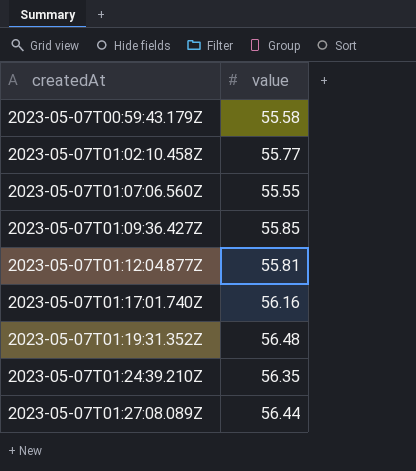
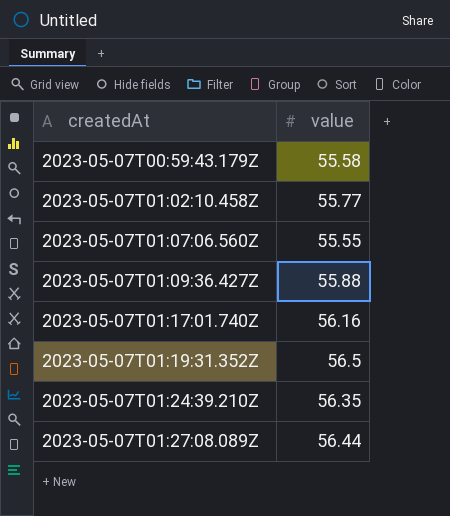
row 2023-05-07T01:12:04.877Z: 55.81 -> none
2023-05-07T01:09:36.427Z | value: 55.85 -> 55.88
2023-05-07T01:19:31.352Z | value: 56.48 -> 56.5

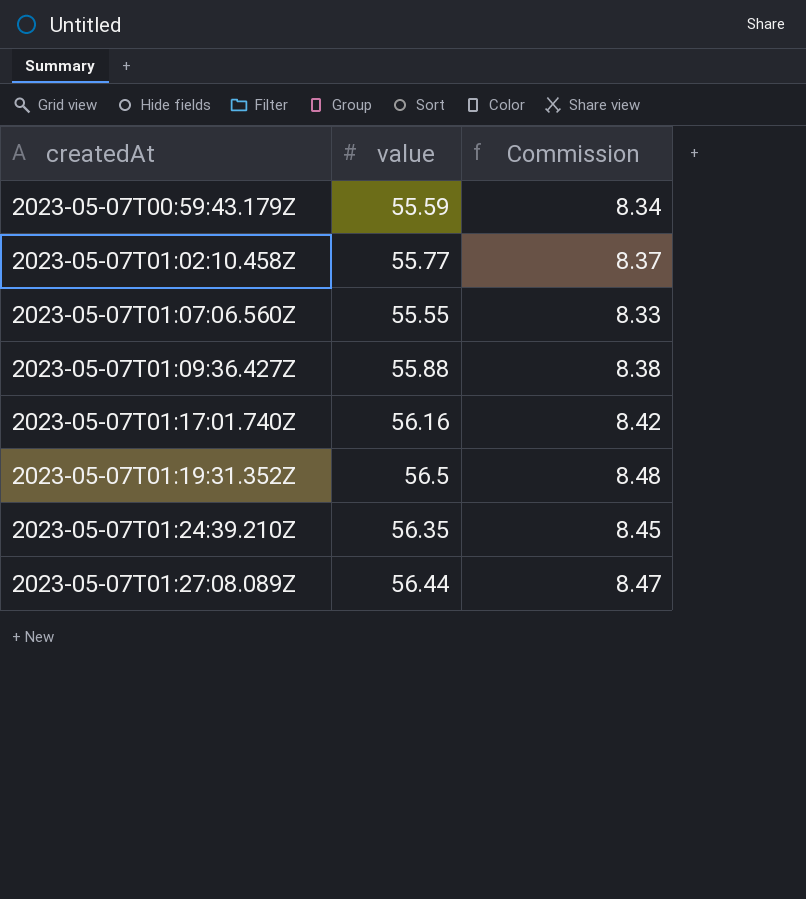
column Commission | formula: none -> [value] * 0.15
2023-05-07T00:59:43.179Z | value: 55.58 -> 55.59

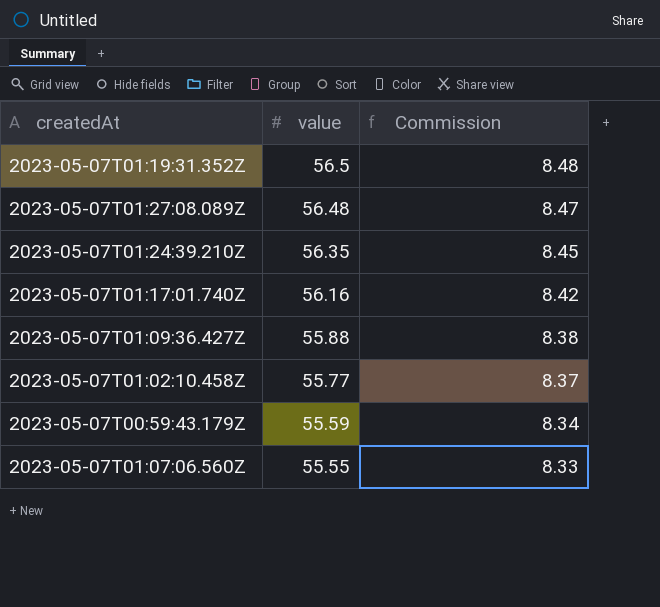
row order: createdAt ascending -> value descending
2023-05-07T01:27:08.089Z | value: 56.44 -> 56.48

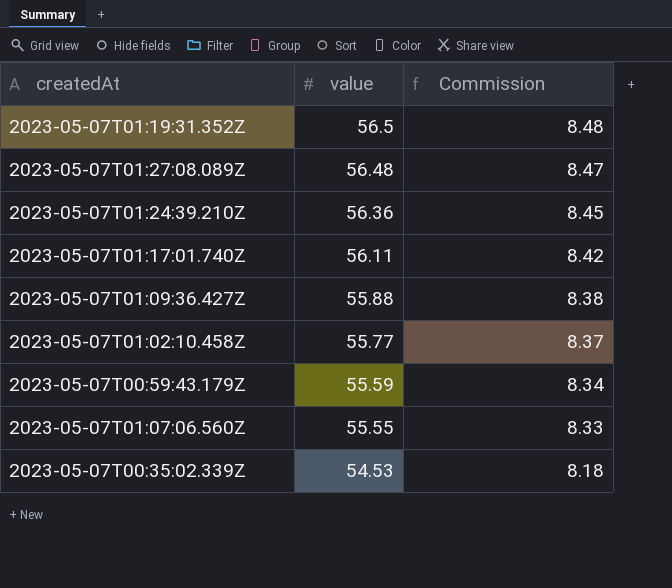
2023-05-07T01:24:39.210Z | value: 56.35 -> 56.36
2023-05-07T01:17:01.740Z | value: 56.16 -> 56.11
row 2023-05-07T00:35:02.339Z: none -> 54.53 | 8.18

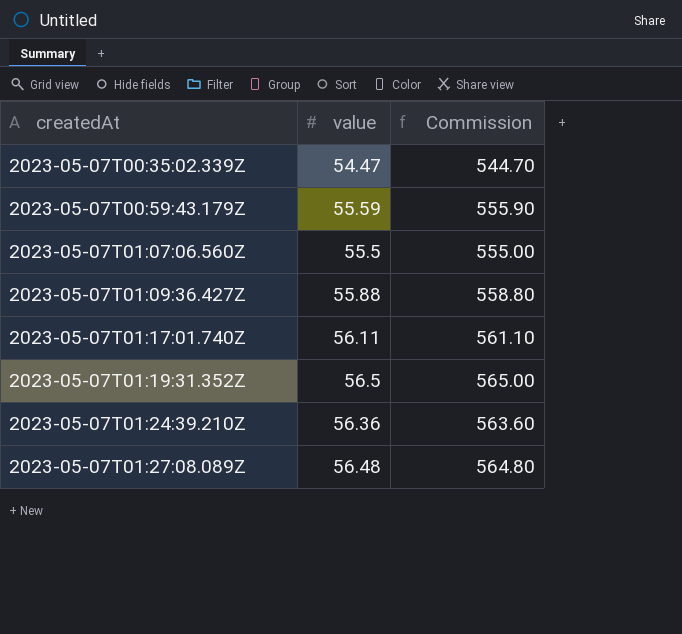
row order: value descending -> createdAt ascending
column Commission | formula: [value] * 0.15 -> [value] * 10
row 2023-05-07T01:02:10.458Z: 55.77 | 8.37 -> none
2023-05-07T00:35:02.339Z | value: 54.53 -> 54.47
2023-05-07T01:07:06.560Z | value: 55.55 -> 55.5

